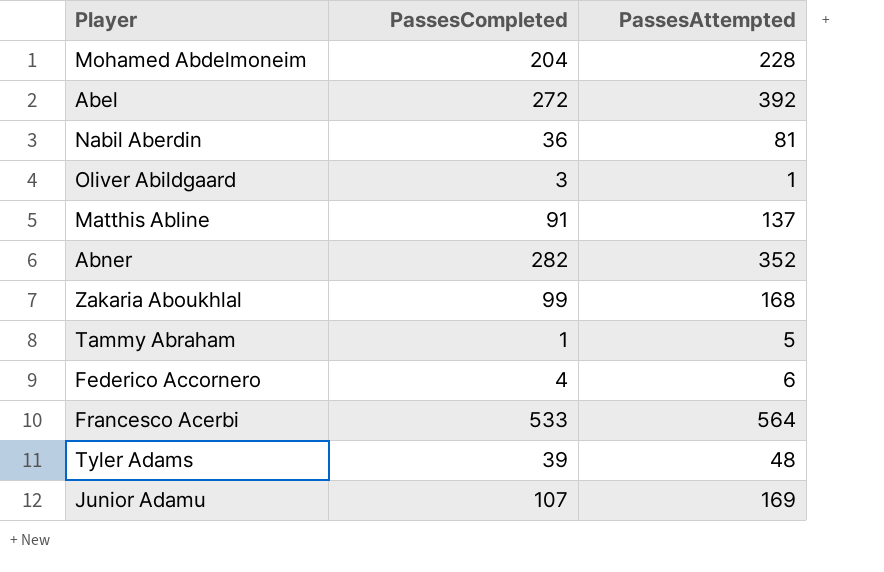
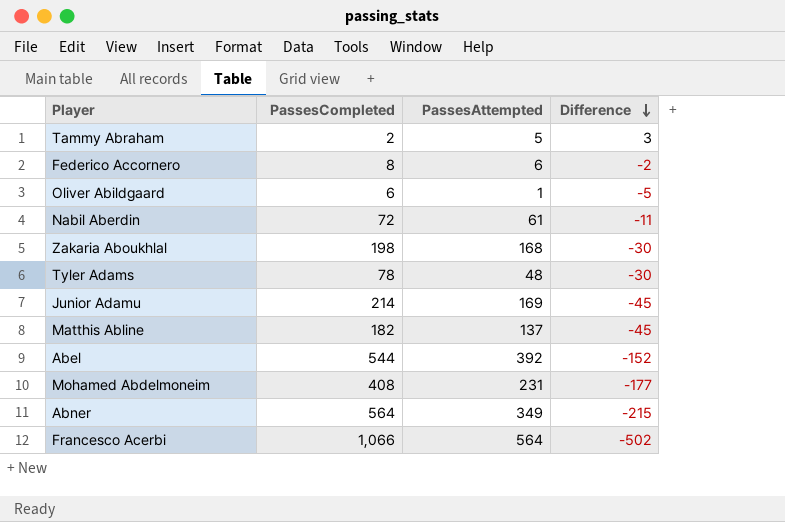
row order: none -> Difference descending
column Difference | formula: none -> [PassesAttempted] - [PassesCompleted]
Tammy Abraham | PassesCompleted: 1 -> 2
Federico Accornero | PassesCompleted: 4 -> 8
Oliver Abildgaard | PassesCompleted: 3 -> 6
Nabil Aberdin | PassesCompleted: 36 -> 72
Nabil Aberdin | PassesAttempted: 81 -> 61
Zakaria Aboukhlal | PassesCompleted: 99 -> 198
Tyler Adams | PassesCompleted: 39 -> 78
Junior Adamu | PassesCompleted: 107 -> 214
Matthis Abline | PassesCompleted: 91 -> 182
Abel | PassesCompleted: 272 -> 544
Mohamed Abdelmoneim | PassesCompleted: 204 -> 408
Mohamed Abdelmoneim | PassesAttempted: 228 -> 231
Abner | PassesCompleted: 282 -> 564
Abner | PassesAttempted: 352 -> 349
Francesco Acerbi | PassesCompleted: 533 -> 1,066

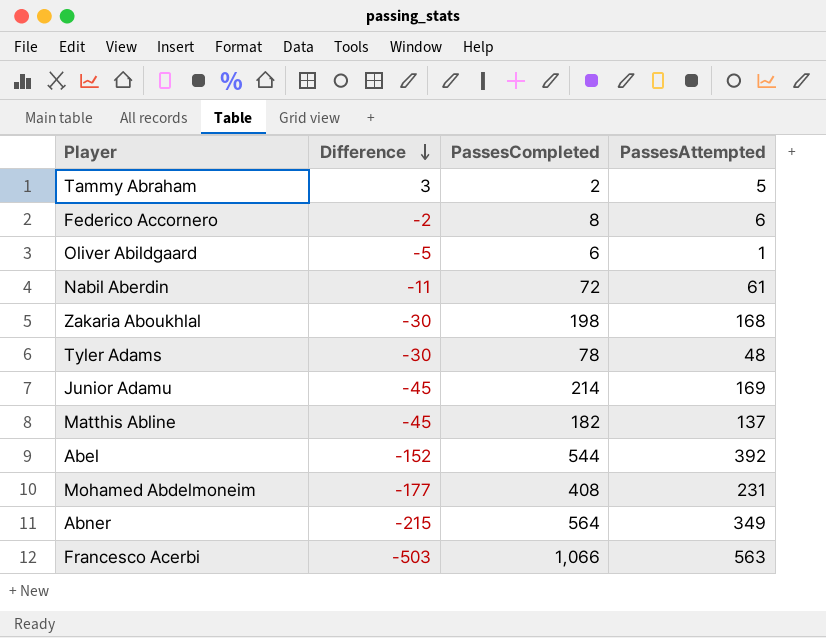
column Difference | position: 4 -> 2
Francesco Acerbi | Difference: -502 -> -503
Francesco Acerbi | PassesAttempted: 564 -> 563

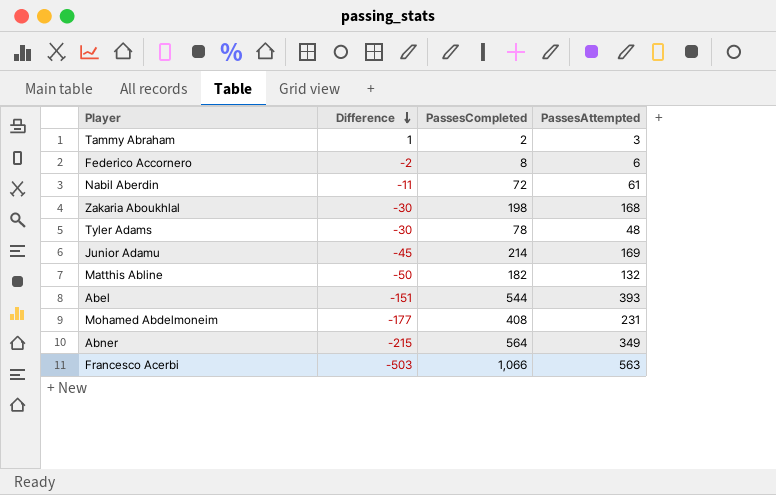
row Oliver Abildgaard: -5 | 6 | 1 -> none
Tammy Abraham | Difference: 3 -> 1
Tammy Abraham | PassesAttempted: 5 -> 3
Matthis Abline | Difference: -45 -> -50
Matthis Abline | PassesAttempted: 137 -> 132
Abel | Difference: -152 -> -151
Abel | PassesAttempted: 392 -> 393

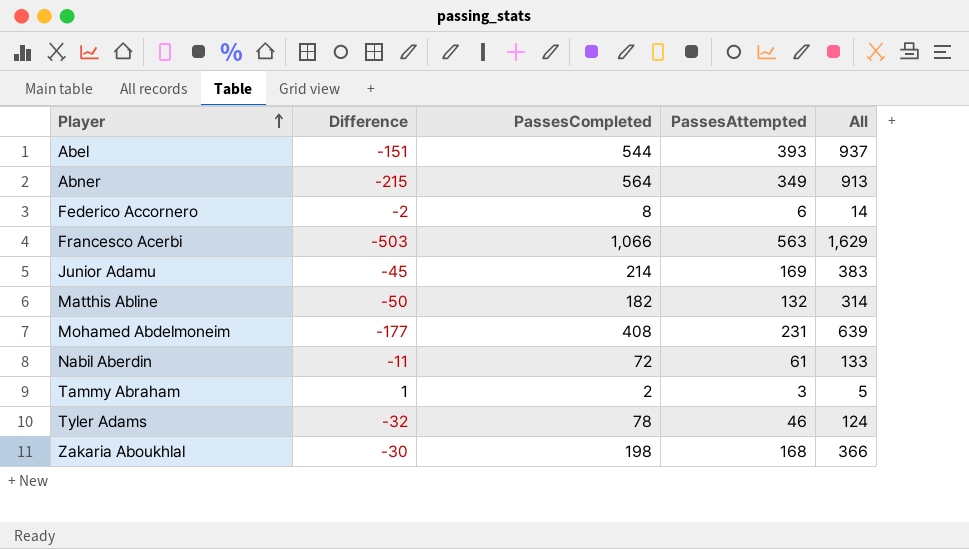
row order: Difference descending -> Player ascending
column All | formula: none -> [PassesCompleted] + [PassesAttempted]
Tyler Adams | Difference: -30 -> -32
Tyler Adams | PassesAttempted: 48 -> 46

